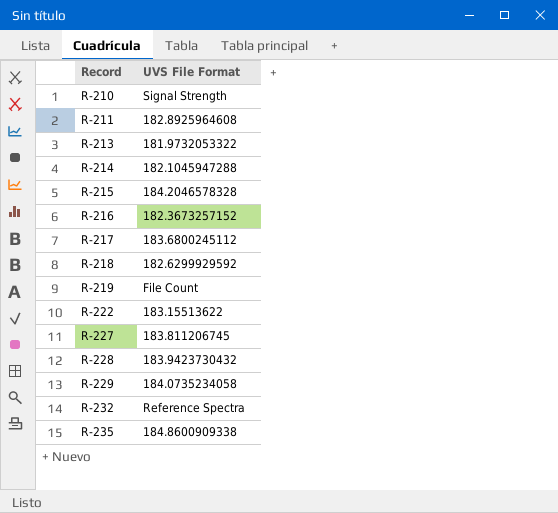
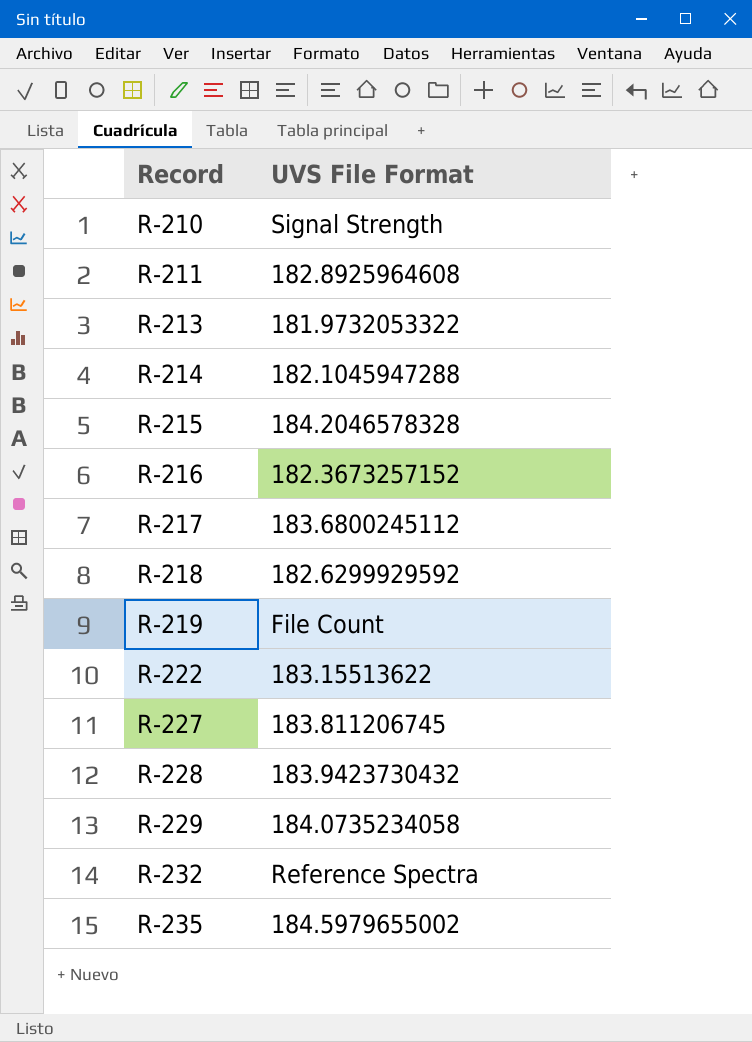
R-235 | UVS File Format: 184.8600909338 -> 184.5979655002

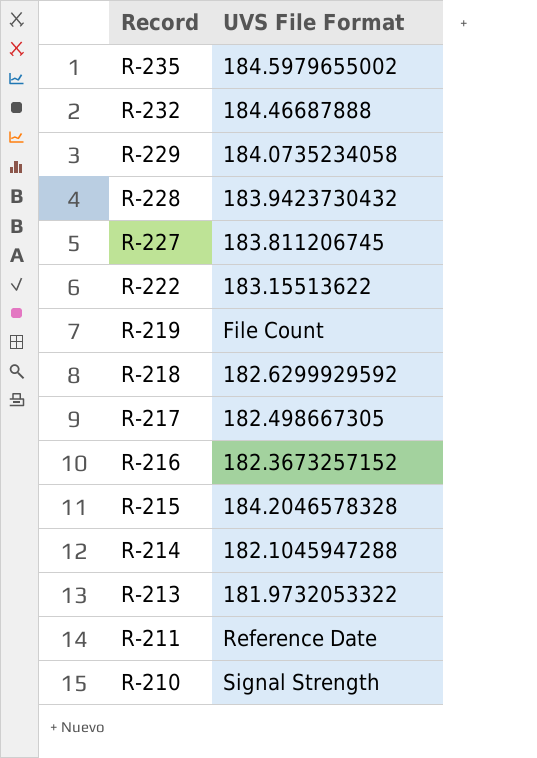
row order: Record ascending -> Record descending
R-232 | UVS File Format: Reference Spectra -> 184.46687888
R-217 | UVS File Format: 183.6800245112 -> 182.498667305
R-211 | UVS File Format: 182.8925964608 -> Reference Date

